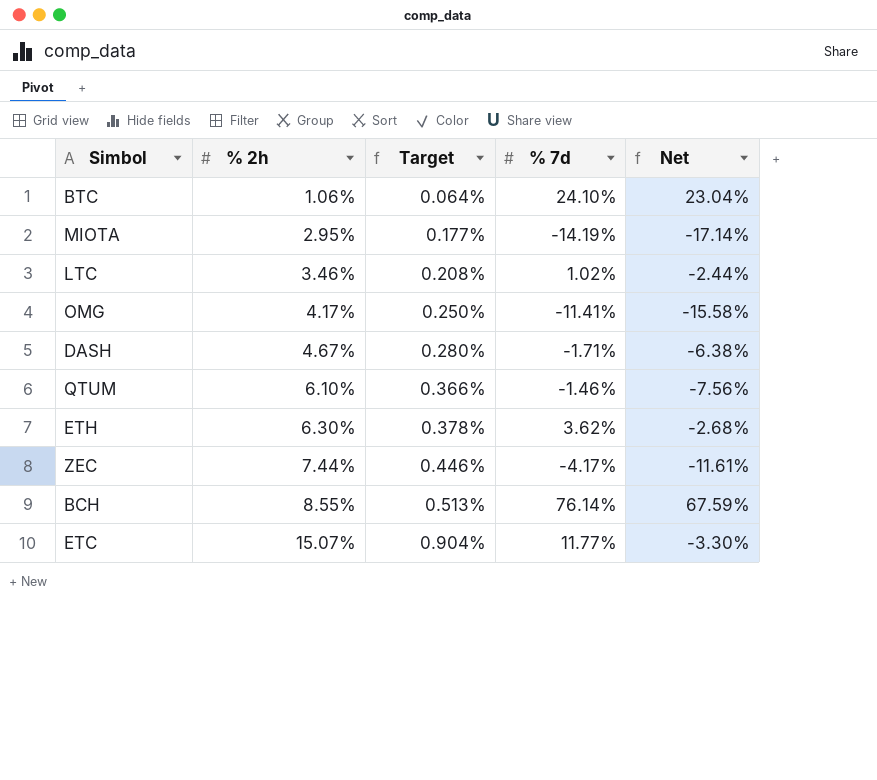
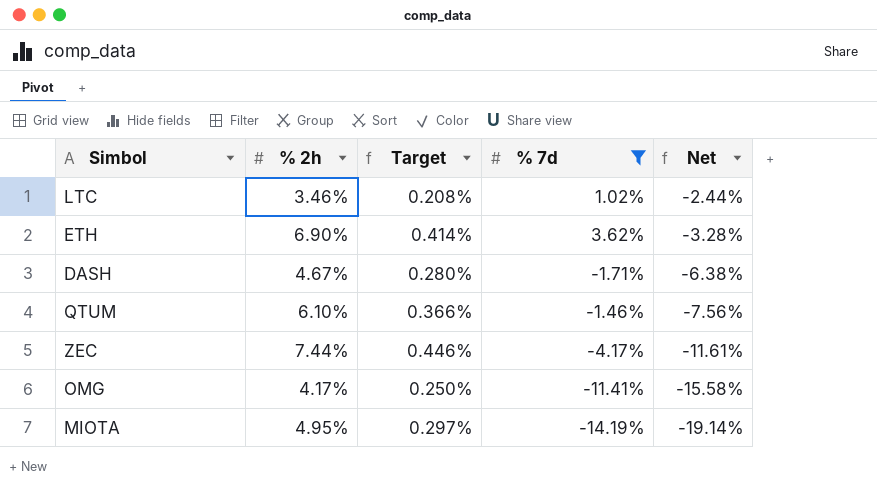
filter: none -> % 7d <= 3.62%
row order: % 2h ascending -> Net descending
ETH | % 2h: 6.30% -> 6.90%
ETH | Target: 0.378% -> 0.414%
ETH | Net: -2.68% -> -3.28%
MIOTA | % 2h: 2.95% -> 4.95%
MIOTA | Target: 0.177% -> 0.297%
MIOTA | Net: -17.14% -> -19.14%

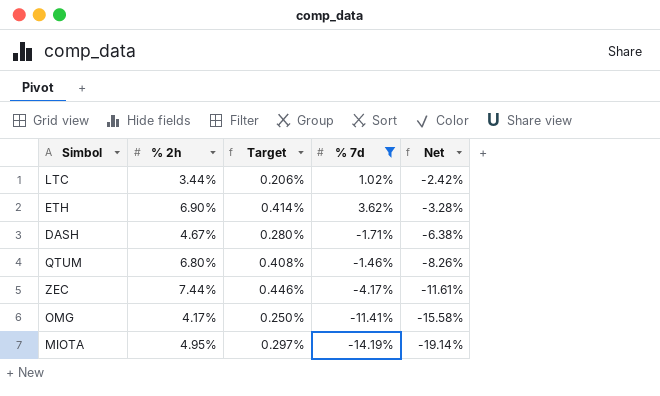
LTC | % 2h: 3.46% -> 3.44%
LTC | Target: 0.208% -> 0.206%
LTC | Net: -2.44% -> -2.42%
QTUM | % 2h: 6.10% -> 6.80%
QTUM | Target: 0.366% -> 0.408%
QTUM | Net: -7.56% -> -8.26%

